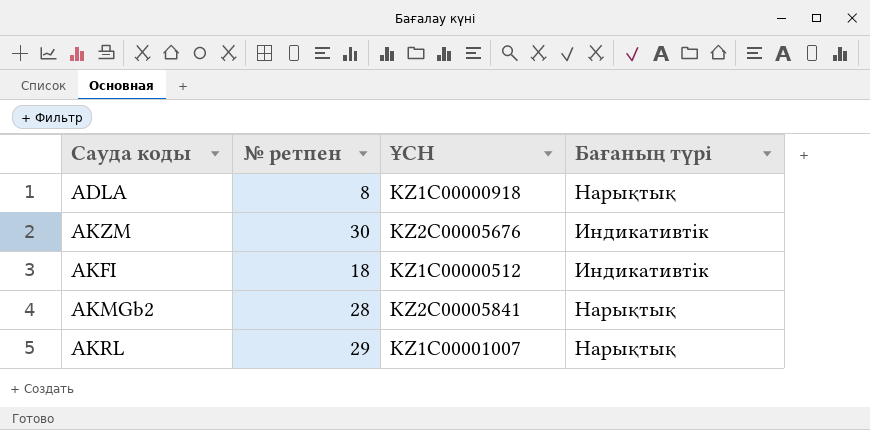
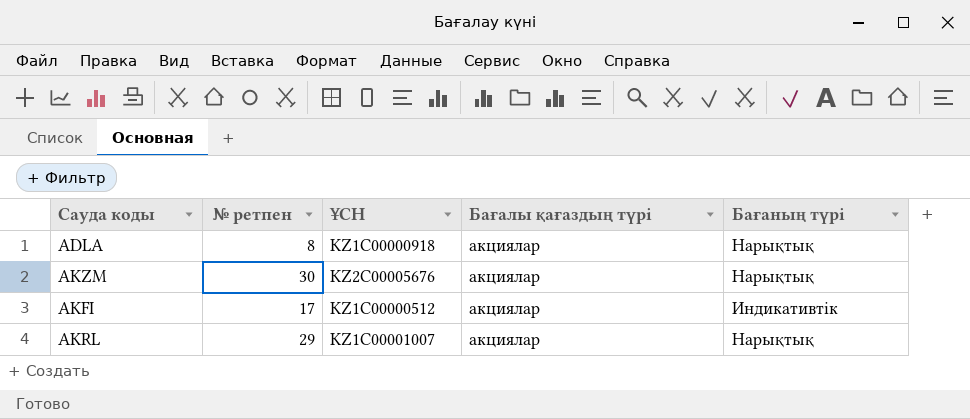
column Бағалы қағаздың түрі | position: none -> 4
row AKMGb2: 28 | KZ2C00005841 | Нарықтық -> none
AKZM | Бағаның түрі: Индикативтік -> Нарықтық
AKFI | № ретпен: 18 -> 17

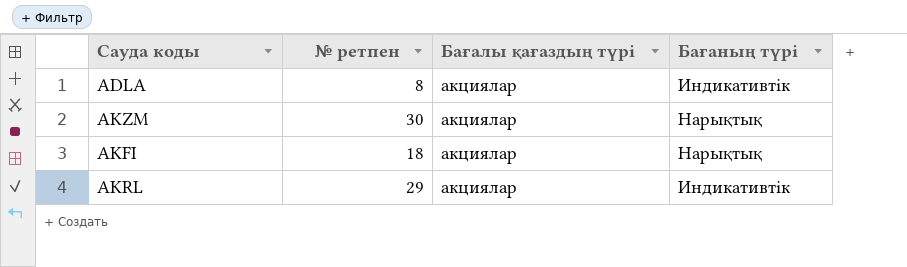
column ҰСН | position: 3 -> none
ADLA | Бағаның түрі: Нарықтық -> Индикативтік
AKFI | № ретпен: 17 -> 18
AKFI | Бағаның түрі: Индикативтік -> Нарықтық
AKRL | Бағаның түрі: Нарықтық -> Индикативтік

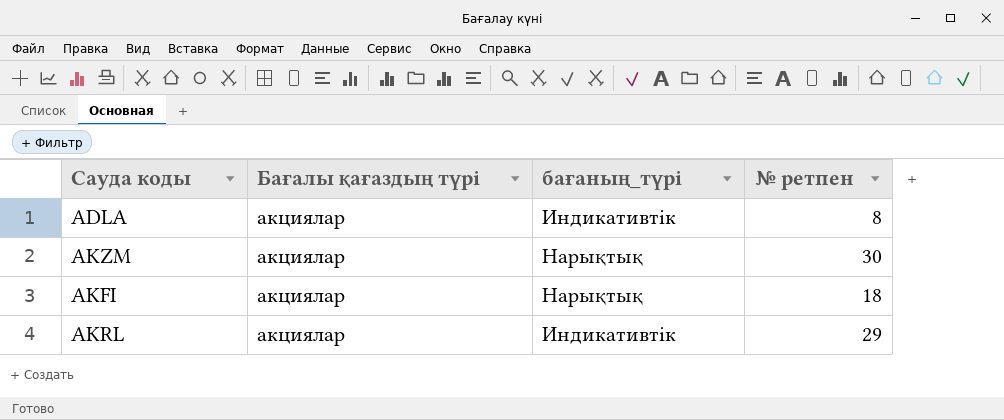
column name: Бағаның түрі -> бағаның_түрі
column № ретпен | position: 2 -> 4

